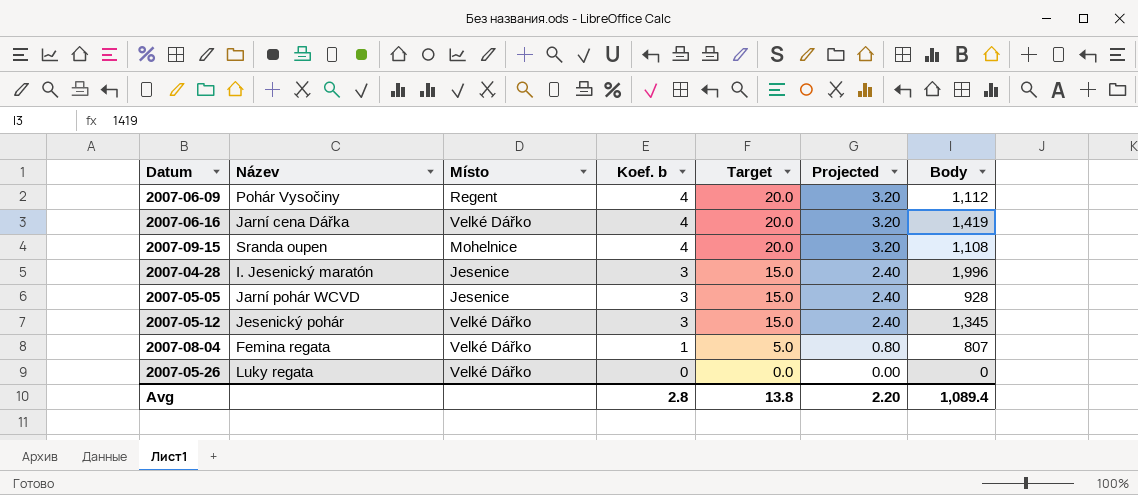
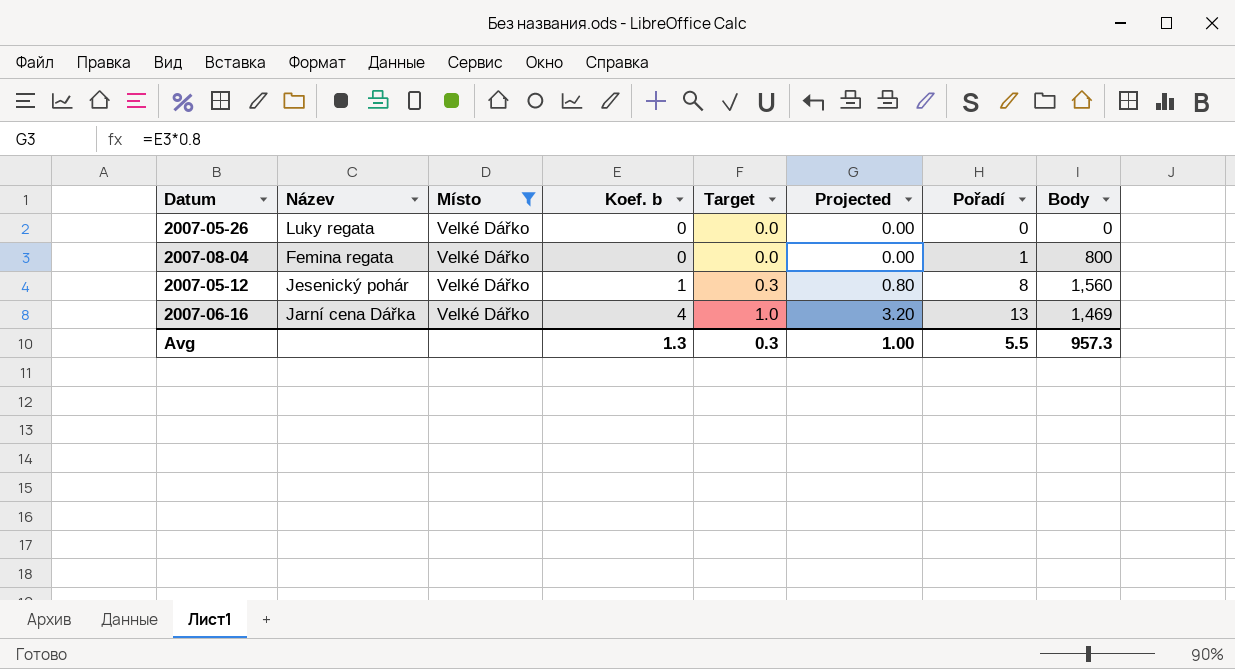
filter: none -> Místo = Velké Dářko
row order: Koef. b descending -> Koef. b ascending
column Target | formula: [Koef. b] * 5 -> [Koef. b] * 0.25
column Pořadí | position: none -> 7
2007-08-04 | Koef. b: 1 -> 0
2007-08-04 | Projected: 0.80 -> 0.00
2007-08-04 | Body: 807 -> 800
2007-05-12 | Koef. b: 3 -> 1
2007-05-12 | Projected: 2.40 -> 0.80
2007-05-12 | Body: 1,345 -> 1,560
2007-06-16 | Body: 1,419 -> 1,469
Avg | Koef. b: 2.8 -> 1.3
Avg | Target: 13.8 -> 0.3
Avg | Projected: 2.20 -> 1.00
Avg | Body: 1,089.4 -> 957.3

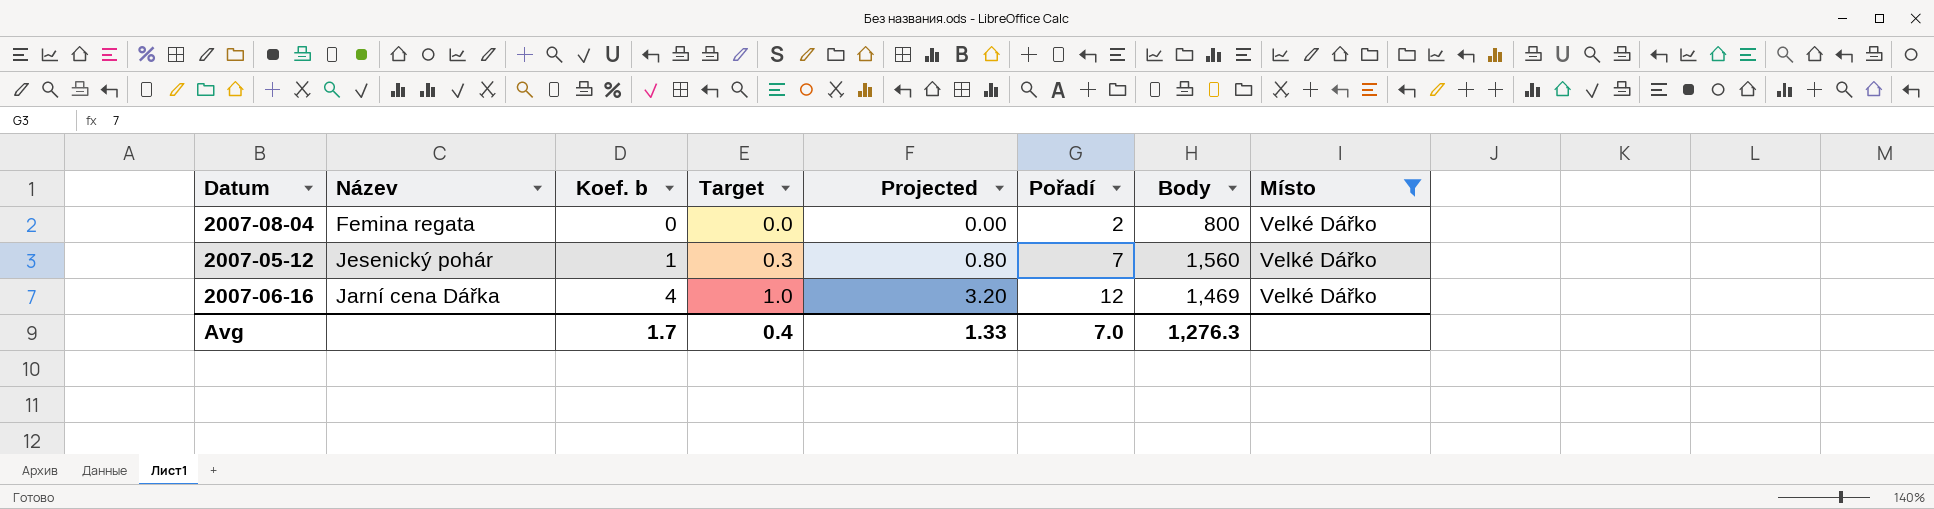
column Místo | position: 3 -> 8
row 2007-05-26: Luky regata | Velké Dářko | 0 | 0.0 | 0.00 | 0 | 0 -> none
2007-08-04 | Pořadí: 1 -> 2
2007-05-12 | Pořadí: 8 -> 7
2007-06-16 | Pořadí: 13 -> 12
Avg | Koef. b: 1.3 -> 1.7
Avg | Target: 0.3 -> 0.4
Avg | Projected: 1.00 -> 1.33
Avg | Pořadí: 5.5 -> 7.0
Avg | Body: 957.3 -> 1,276.3

